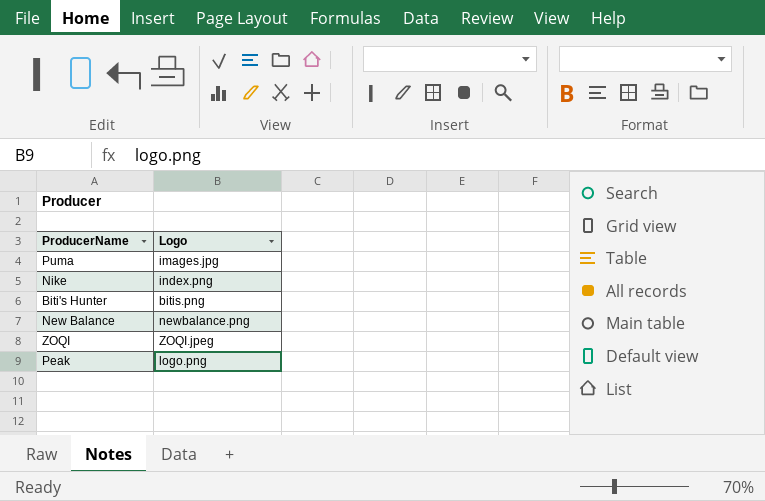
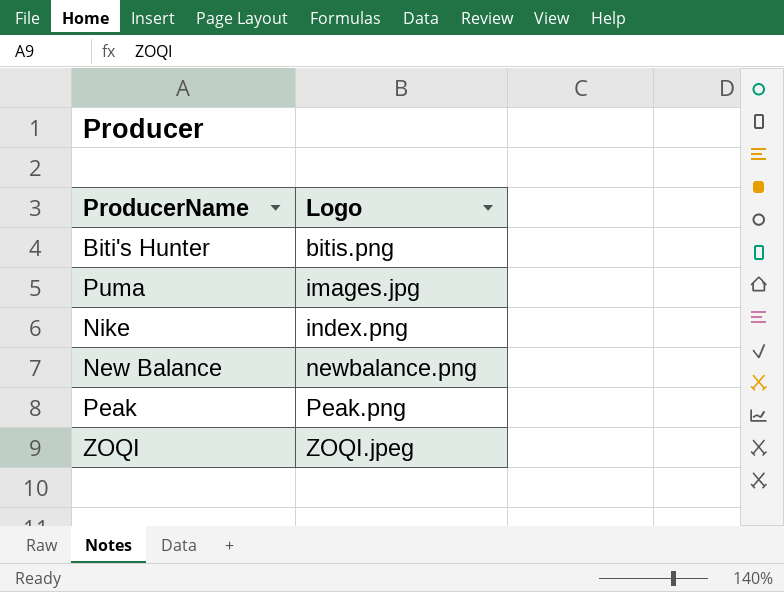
row order: none -> Logo ascending
Peak | Logo: logo.png -> Peak.png

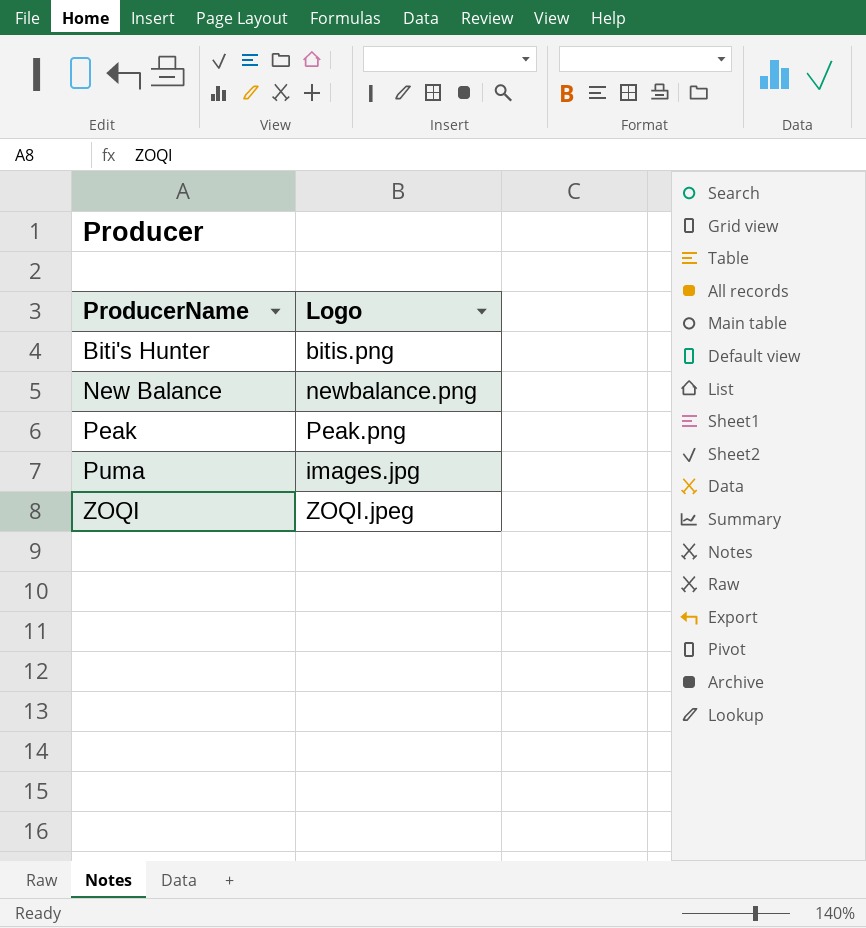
row order: Logo ascending -> ProducerName ascending
row Nike: index.png -> none

